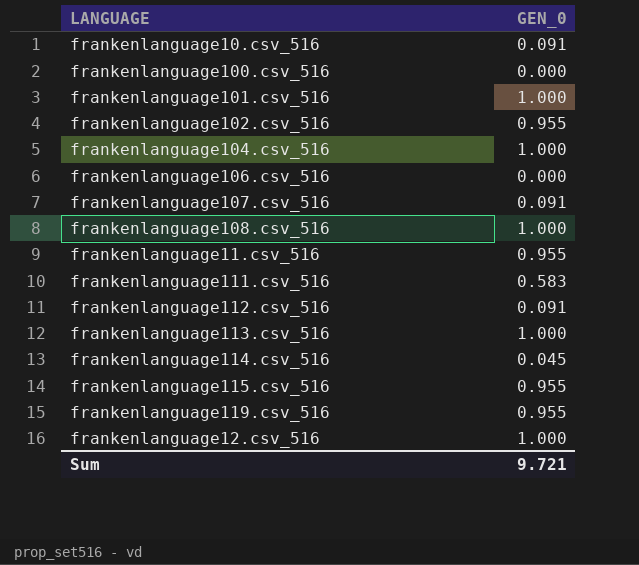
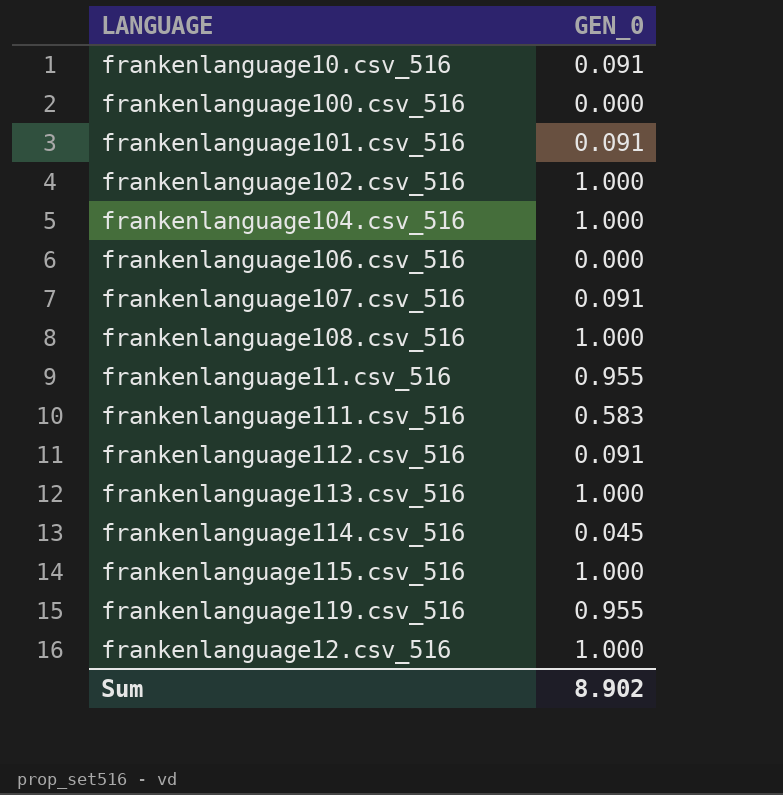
frankenlanguage101.csv_516 | GEN_0: 1.000 -> 0.091
frankenlanguage102.csv_516 | GEN_0: 0.955 -> 1.000
frankenlanguage115.csv_516 | GEN_0: 0.955 -> 1.000
Sum | GEN_0: 9.721 -> 8.902

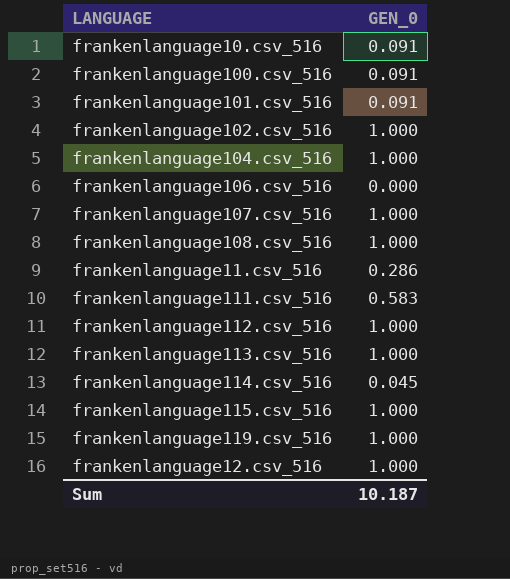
frankenlanguage100.csv_516 | GEN_0: 0.000 -> 0.091
frankenlanguage107.csv_516 | GEN_0: 0.091 -> 1.000
frankenlanguage11.csv_516 | GEN_0: 0.955 -> 0.286
frankenlanguage112.csv_516 | GEN_0: 0.091 -> 1.000
frankenlanguage119.csv_516 | GEN_0: 0.955 -> 1.000
Sum | GEN_0: 8.902 -> 10.187

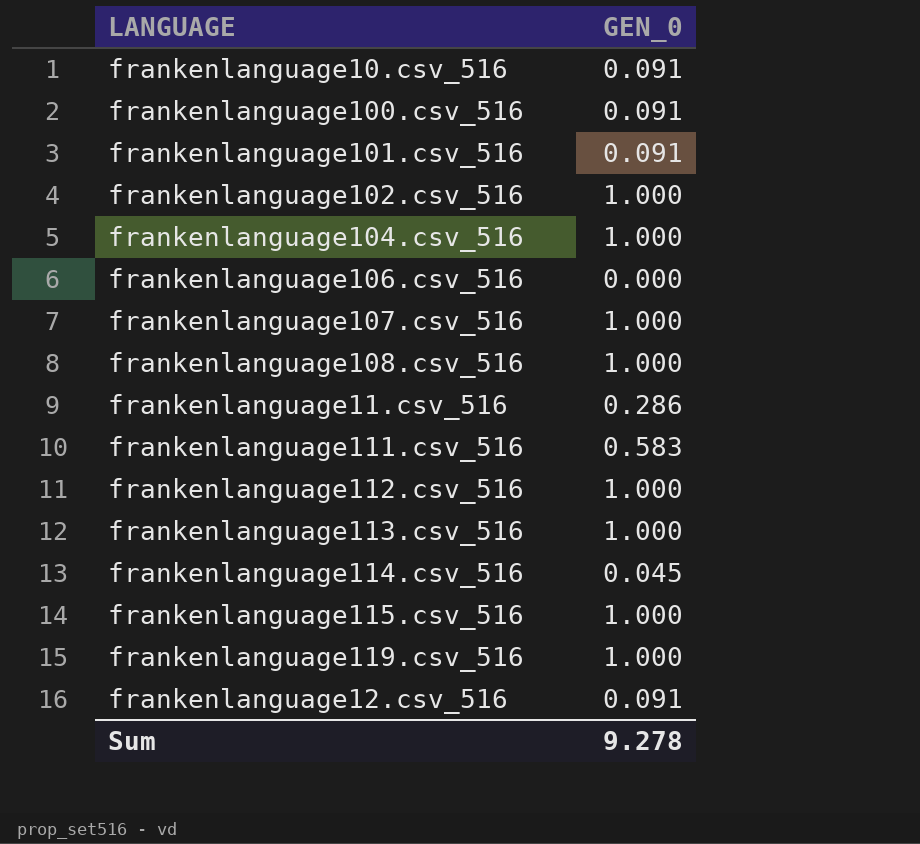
frankenlanguage12.csv_516 | GEN_0: 1.000 -> 0.091
Sum | GEN_0: 10.187 -> 9.278

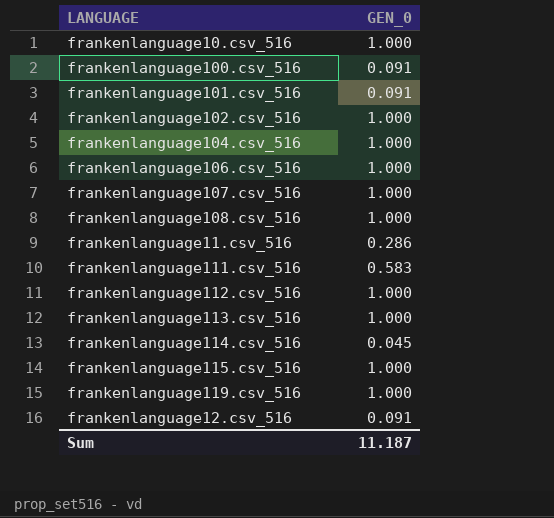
frankenlanguage10.csv_516 | GEN_0: 0.091 -> 1.000
frankenlanguage106.csv_516 | GEN_0: 0.000 -> 1.000
Sum | GEN_0: 9.278 -> 11.187

